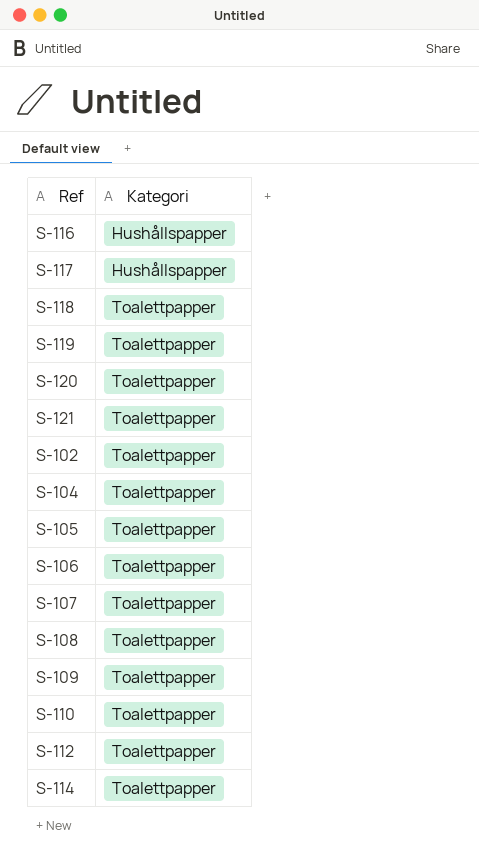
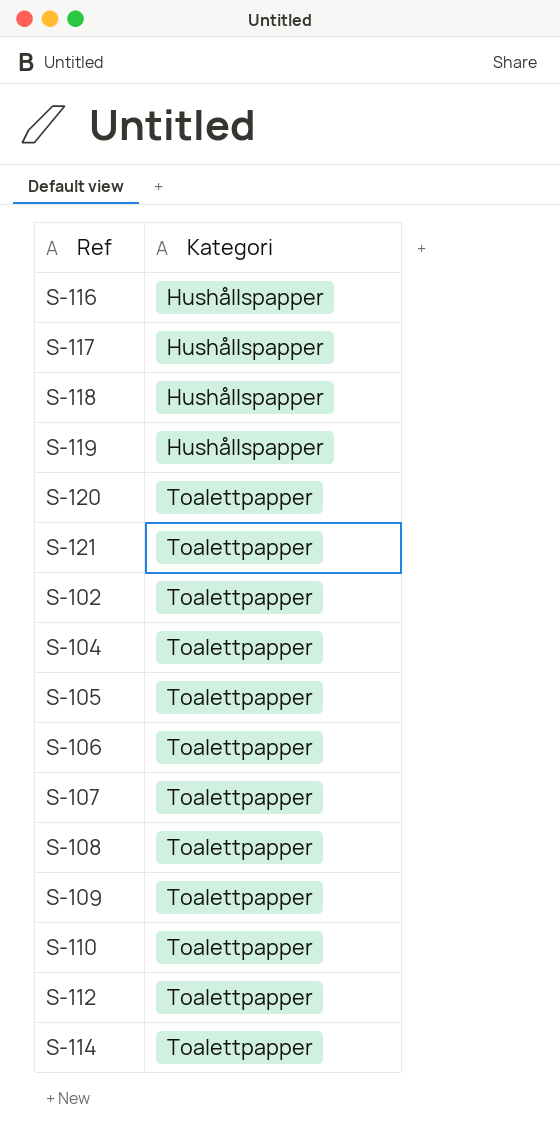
S-118 | Kategori: Toalettpapper -> Hushållspapper
S-119 | Kategori: Toalettpapper -> Hushållspapper

